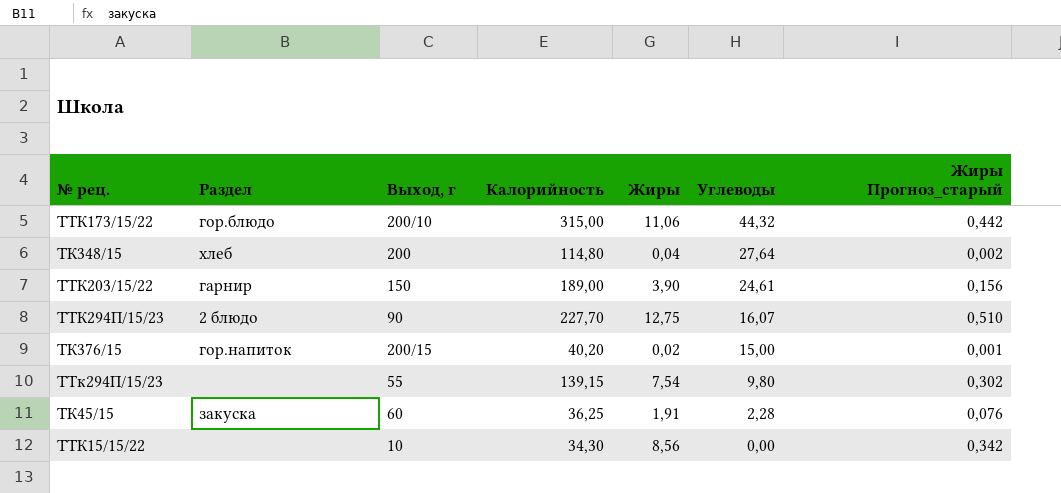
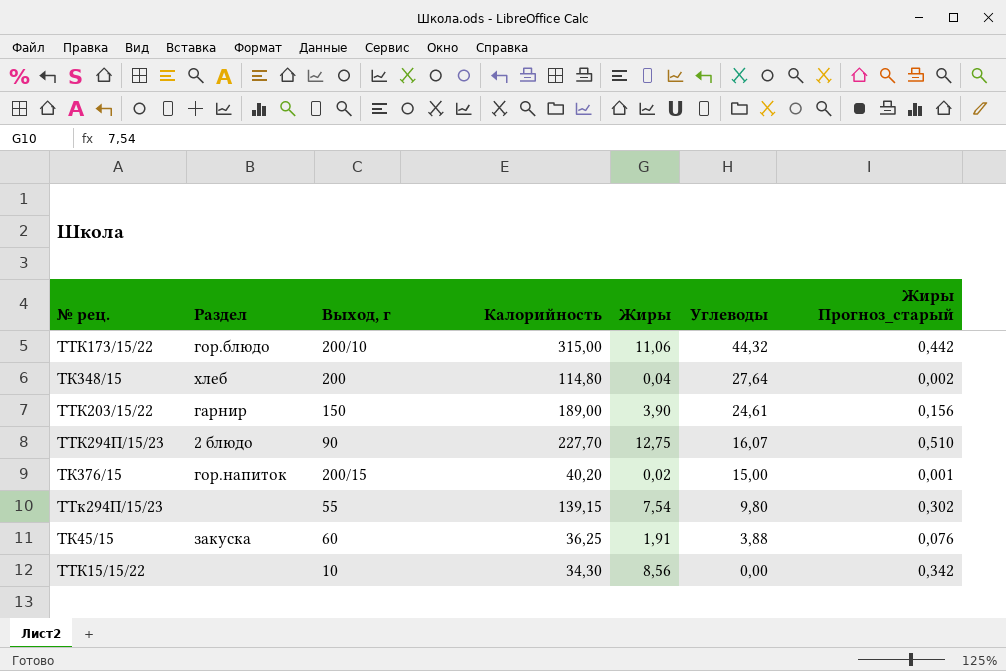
ТК45/15 | Углеводы: 2,28 -> 3,88

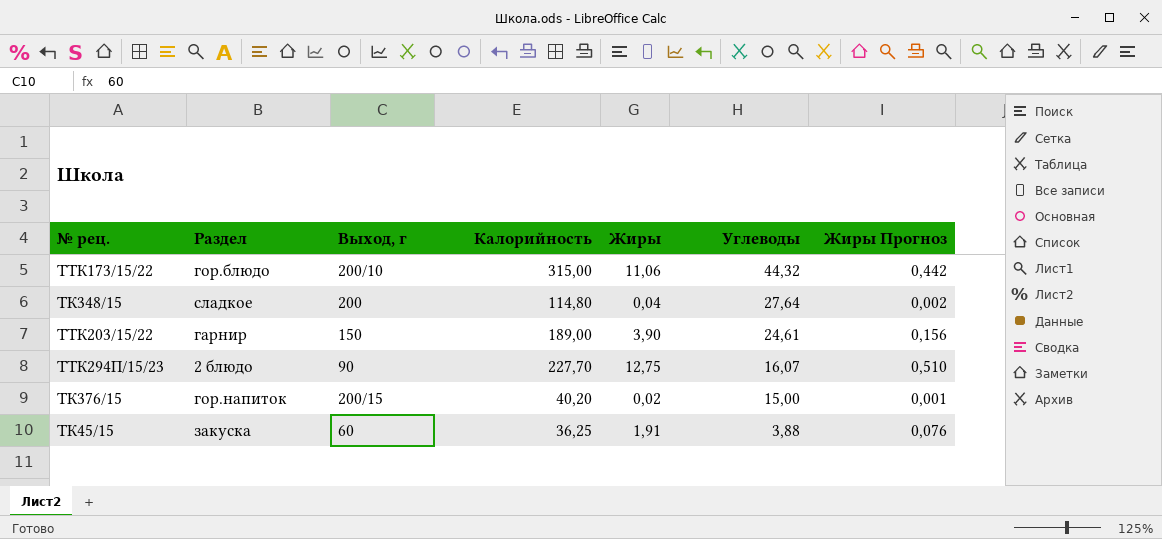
column name: Жиры Прогноз_старый -> Жиры Прогноз
row ТТк294П/15/23: none | 55 | 139,15 | 7,54 | 9,80 | 0,302 -> none
row ТТК15/15/22: none | 10 | 34,30 | 8,56 | 0,00 | 0,342 -> none
ТК348/15 | Раздел: хлеб -> сладкое

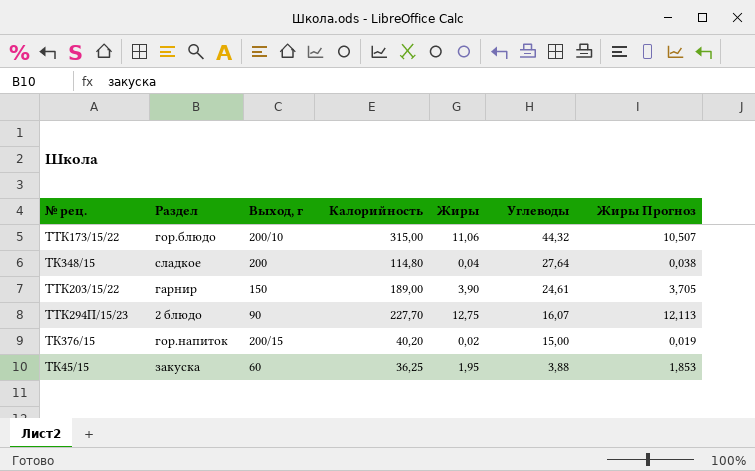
column Жиры Прогноз | formula: [Жиры] * 0,04 -> [Жиры] * 0,95
ТК45/15 | Жиры: 1,91 -> 1,95

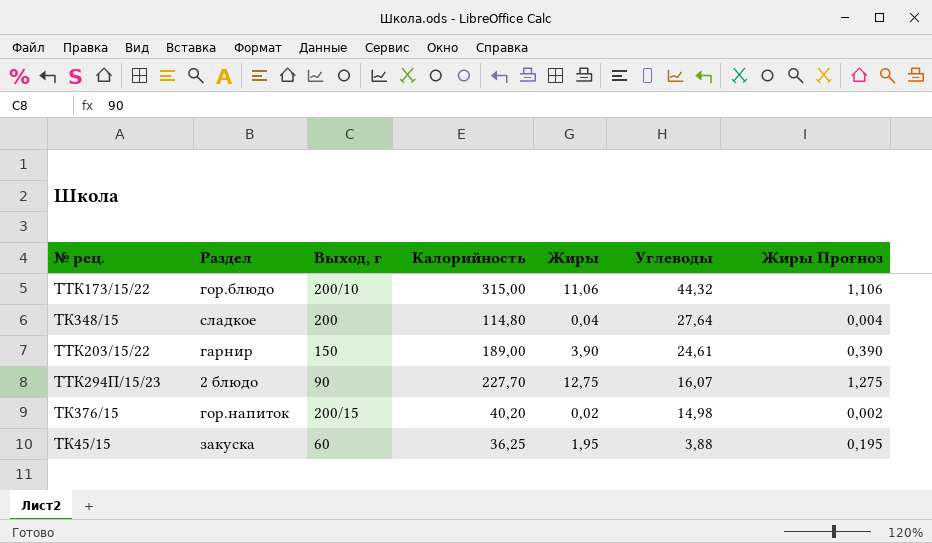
column Жиры Прогноз | formula: [Жиры] * 0,95 -> [Жиры] * 0,1
ТК376/15 | Углеводы: 15,00 -> 14,98

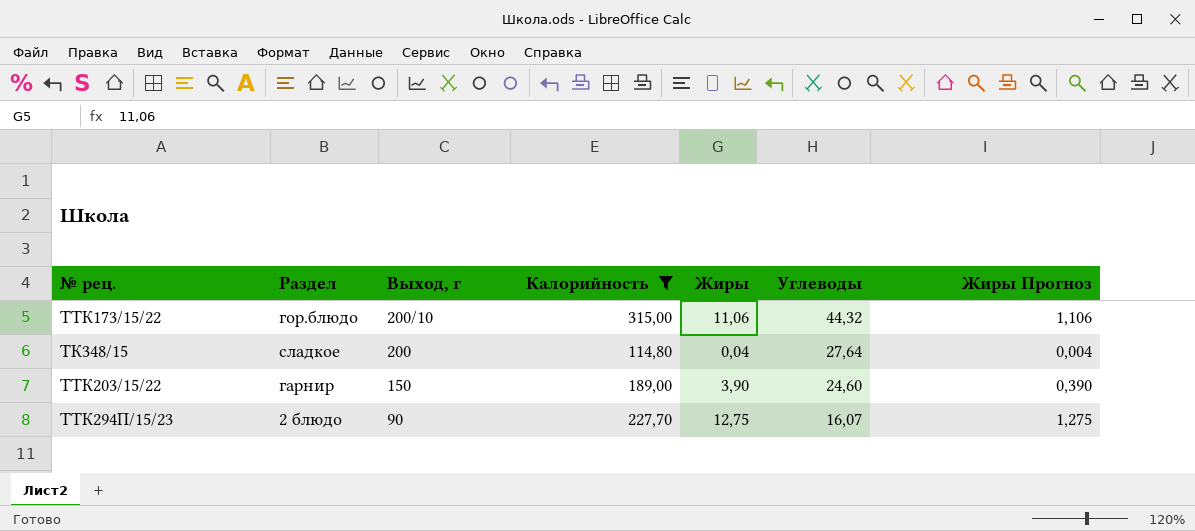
filter: none -> Калорийность >= 114,80
ТТК203/15/22 | Углеводы: 24,61 -> 24,60

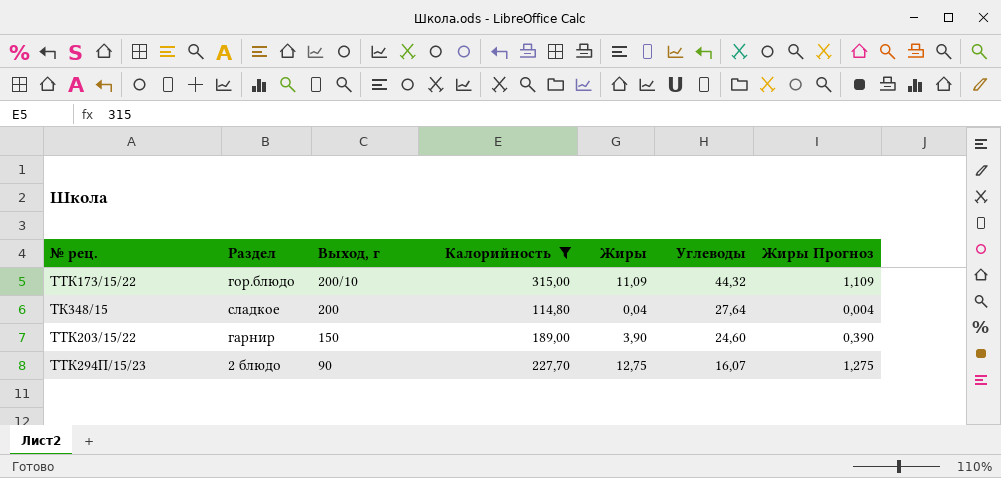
ТТК173/15/22 | Жиры: 11,06 -> 11,09
ТТК173/15/22 | Жиры Прогноз: 1,106 -> 1,109

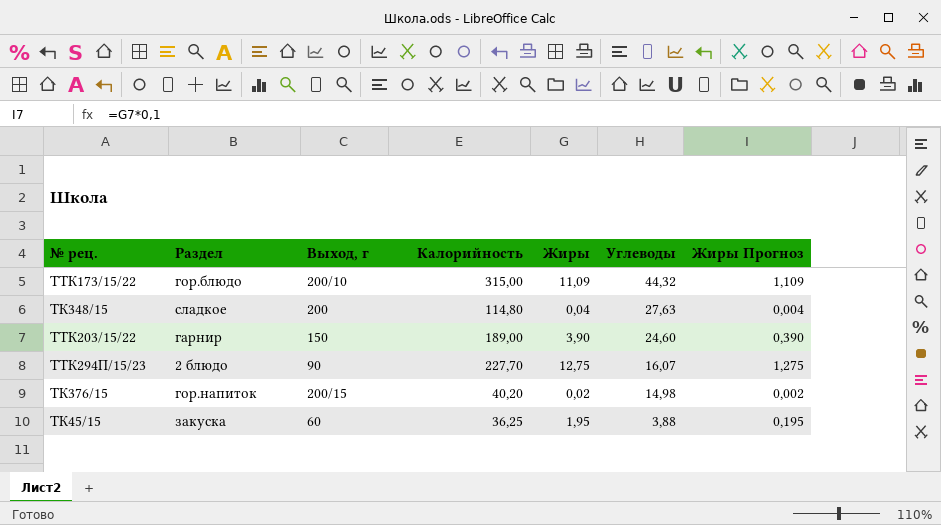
filter: Калорийность >= 114,80 -> none
ТК348/15 | Углеводы: 27,64 -> 27,63

